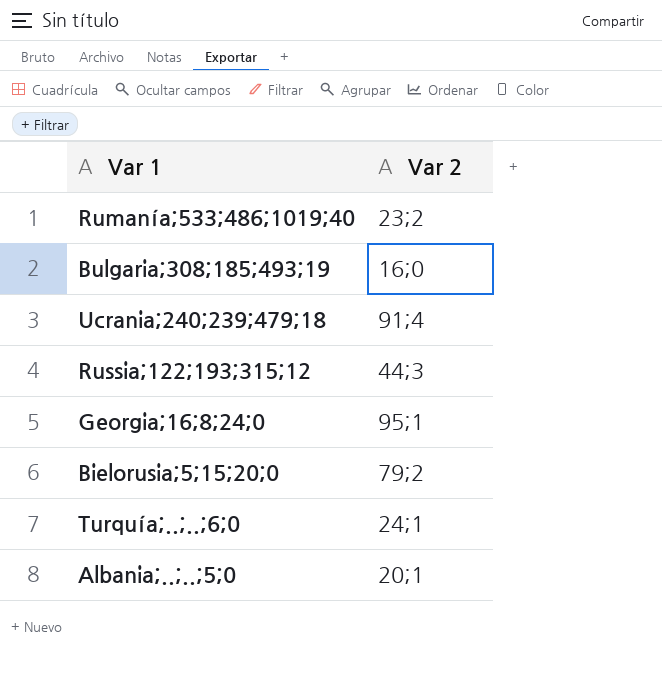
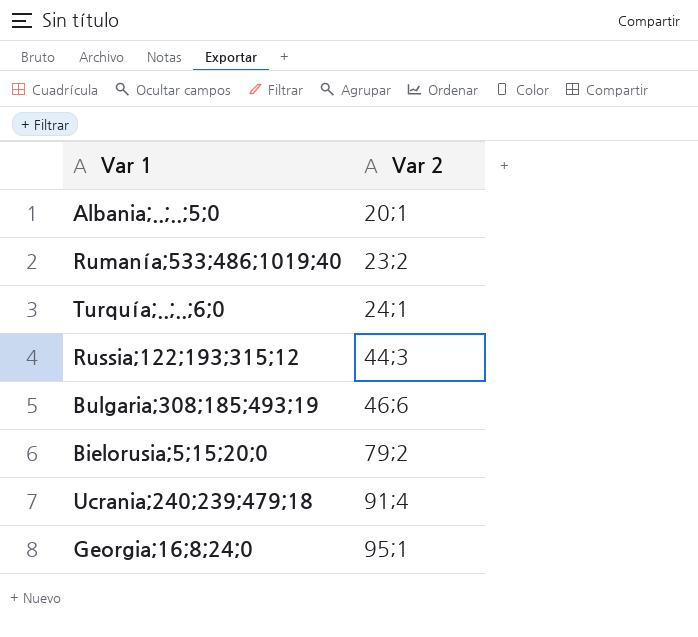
row order: none -> Var 2 ascending
Bulgaria;308;185;493;19 | Var 2: 16;0 -> 46;6

